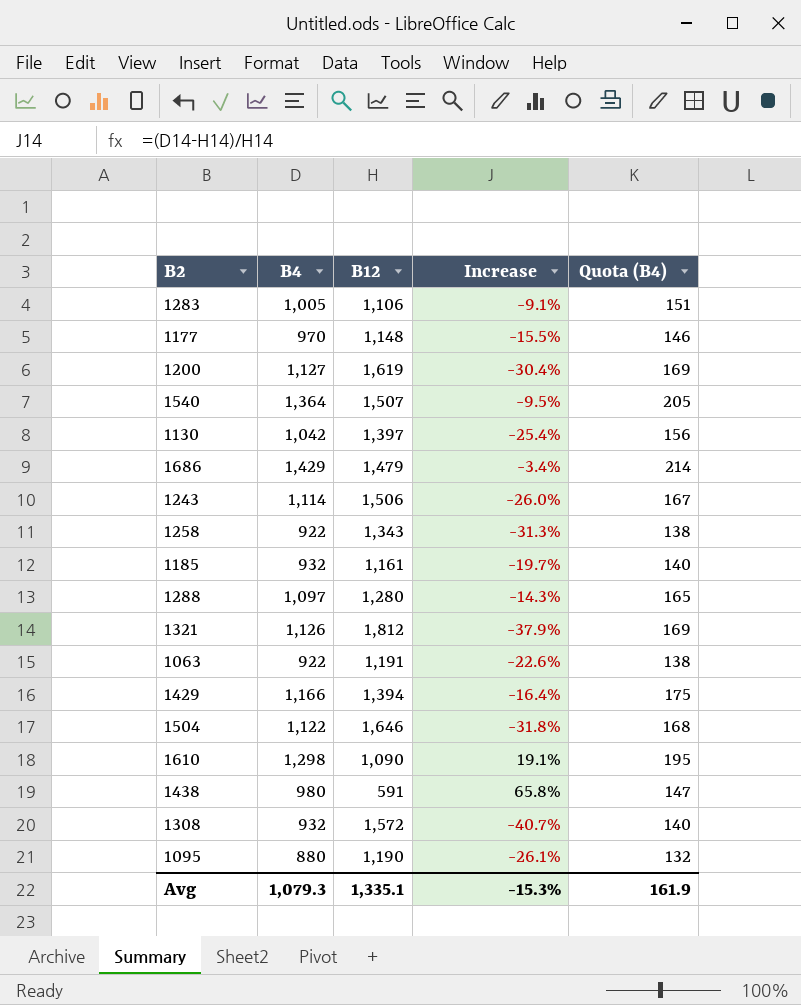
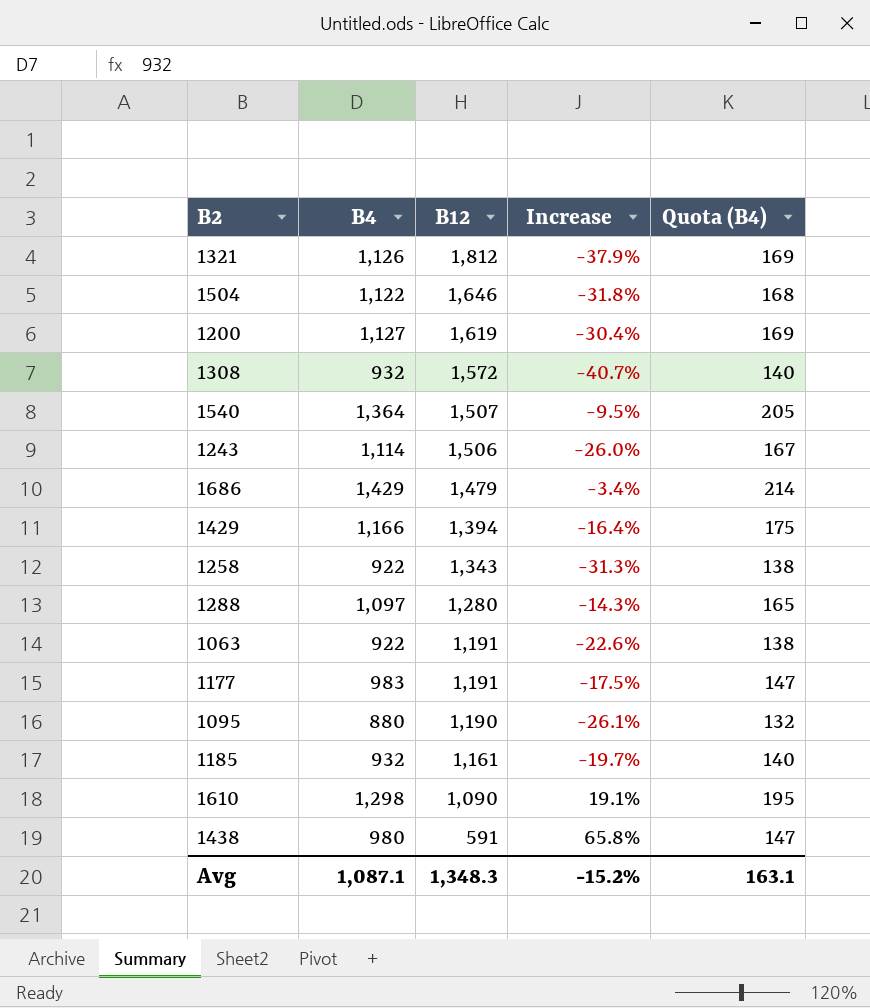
row order: none -> B12 descending
row 1283: 1,005 | 1,106 | -9.1% | 151 -> none
row 1130: 1,042 | 1,397 | -25.4% | 156 -> none
1177 | B4: 970 -> 983
1177 | B12: 1,148 -> 1,191
1177 | Increase: -15.5% -> -17.5%
1177 | Quota (B4): 146 -> 147
Avg | B4: 1,079.3 -> 1,087.1
Avg | B12: 1,335.1 -> 1,348.3
Avg | Increase: -15.3% -> -15.2%
Avg | Quota (B4): 161.9 -> 163.1

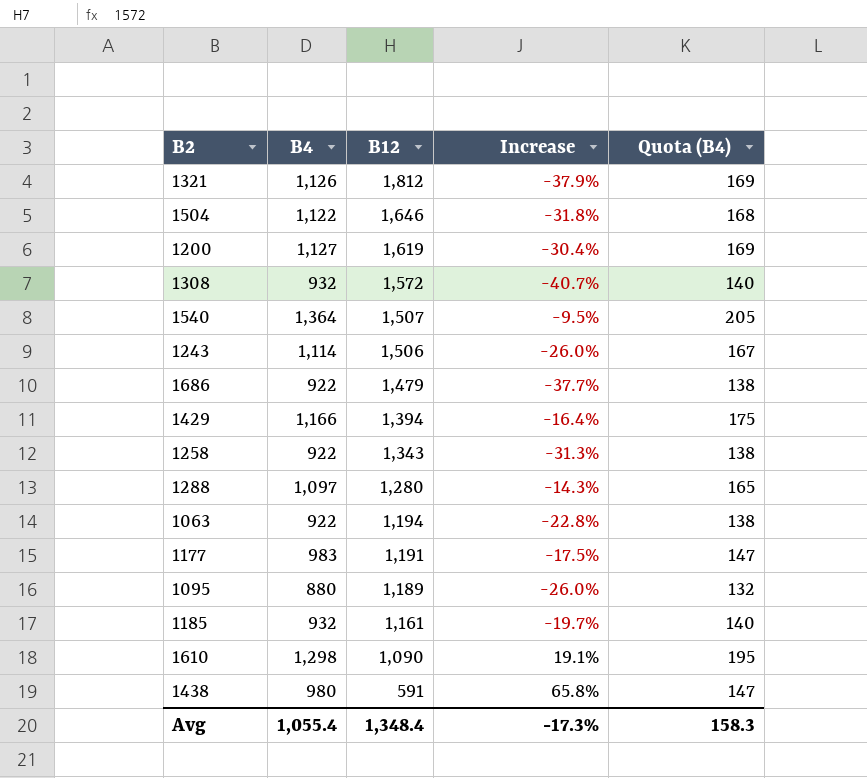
1686 | B4: 1,429 -> 922
1686 | Increase: -3.4% -> -37.7%
1686 | Quota (B4): 214 -> 138
1063 | B12: 1,191 -> 1,194
1063 | Increase: -22.6% -> -22.8%
1095 | B12: 1,190 -> 1,189
1095 | Increase: -26.1% -> -26.0%
Avg | B4: 1,087.1 -> 1,055.4
Avg | B12: 1,348.3 -> 1,348.4
Avg | Increase: -15.2% -> -17.3%
Avg | Quota (B4): 163.1 -> 158.3

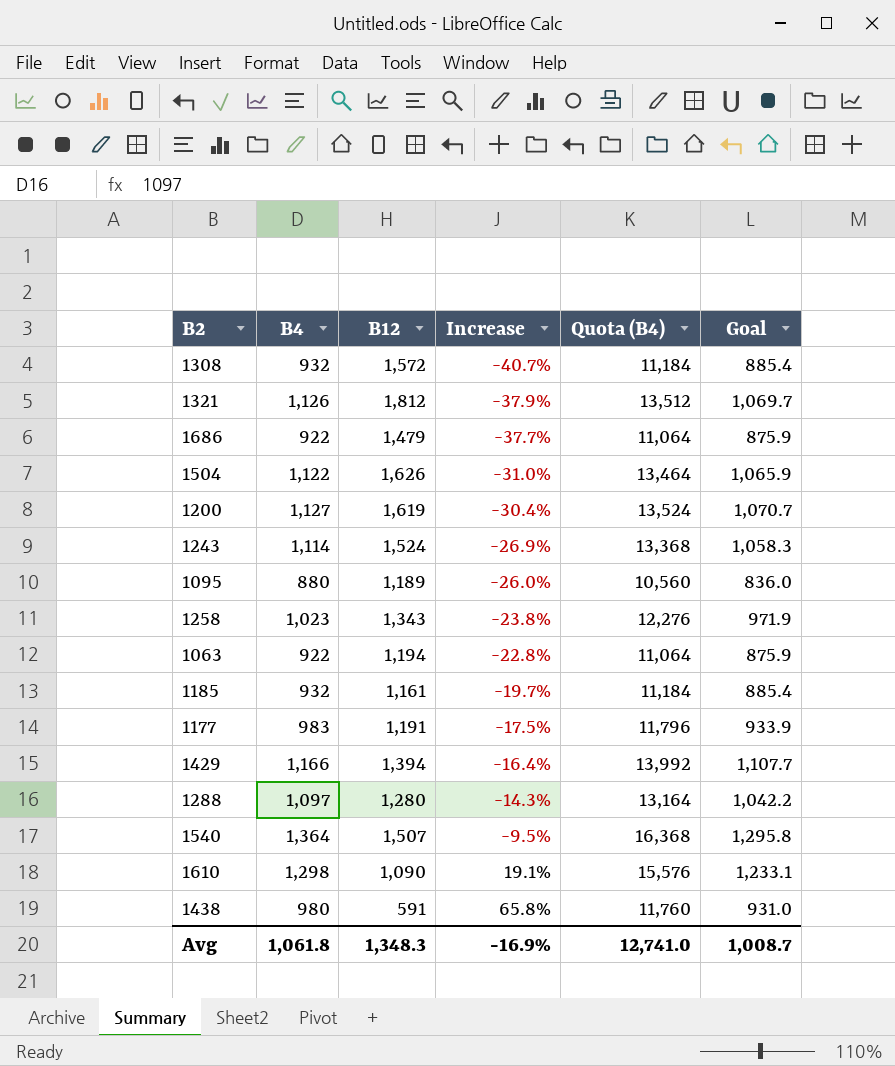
row order: B12 descending -> Increase ascending
column Quota (B4) | formula: [B4] * 0.15 -> [B4] * 12
column Goal | formula: none -> [B4] * 0.95
1504 | B12: 1,646 -> 1,626
1504 | Increase: -31.8% -> -31.0%
1243 | B12: 1,506 -> 1,524
1243 | Increase: -26.0% -> -26.9%
1258 | B4: 922 -> 1,023
1258 | Increase: -31.3% -> -23.8%
Avg | B4: 1,055.4 -> 1,061.8
Avg | B12: 1,348.4 -> 1,348.3
Avg | Increase: -17.3% -> -16.9%
Avg | Quota (B4): 158.3 -> 12,741.0

